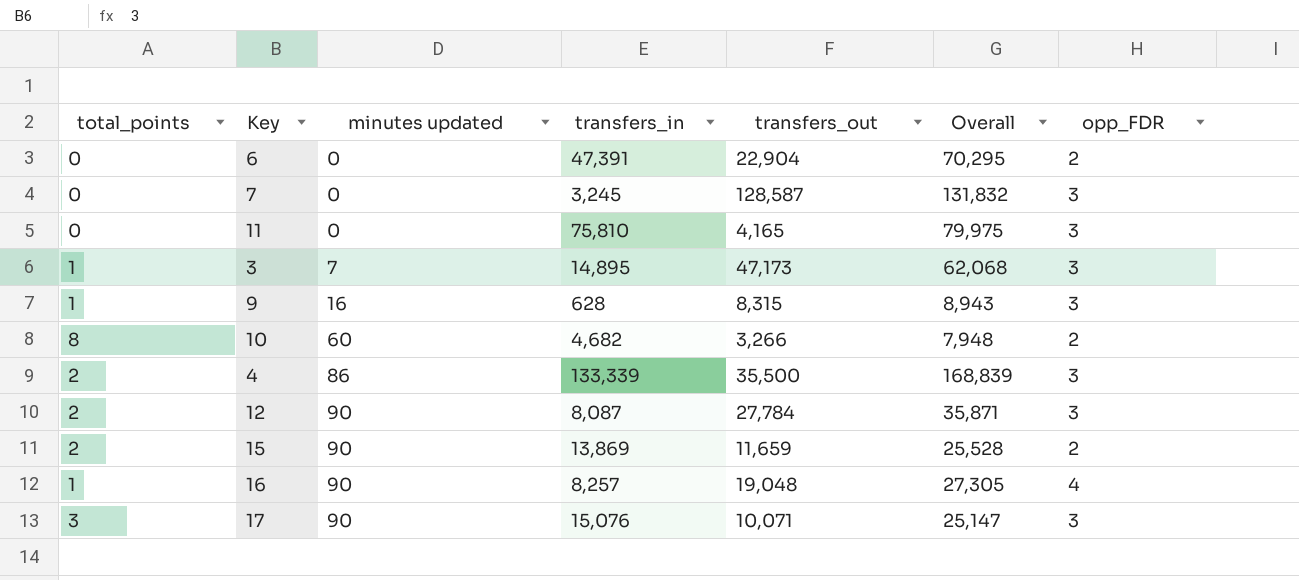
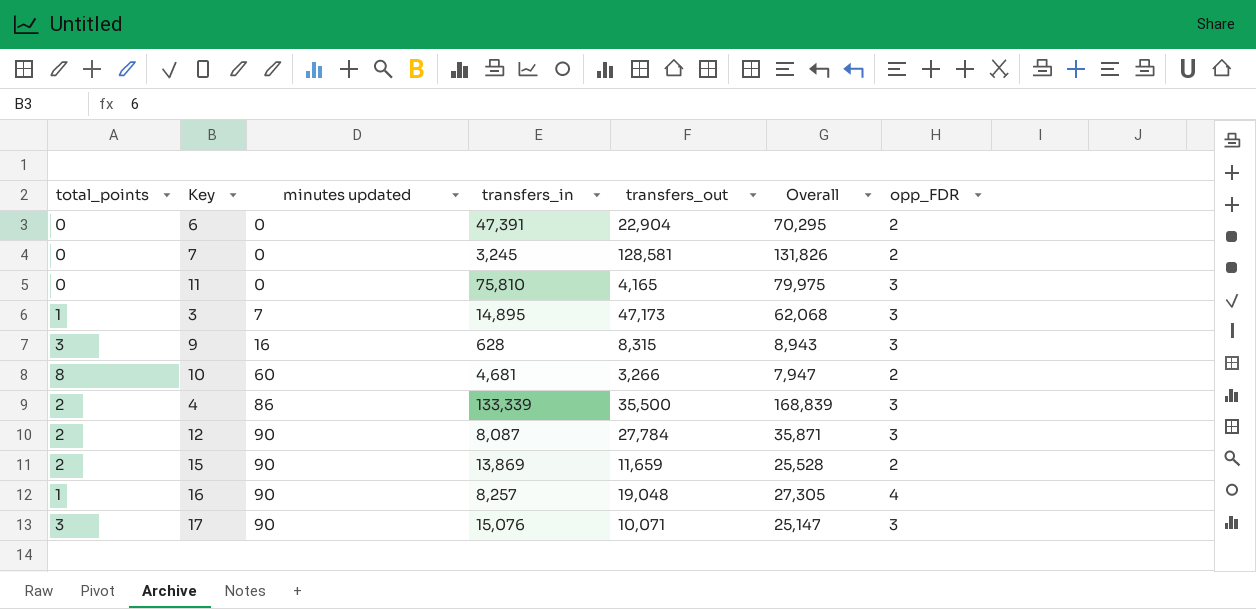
7 | transfers_out: 128,587 -> 128,581
7 | Overall: 131,832 -> 131,826
7 | opp_FDR: 3 -> 2
9 | total_points: 1 -> 3
10 | transfers_in: 4,682 -> 4,681
10 | Overall: 7,948 -> 7,947

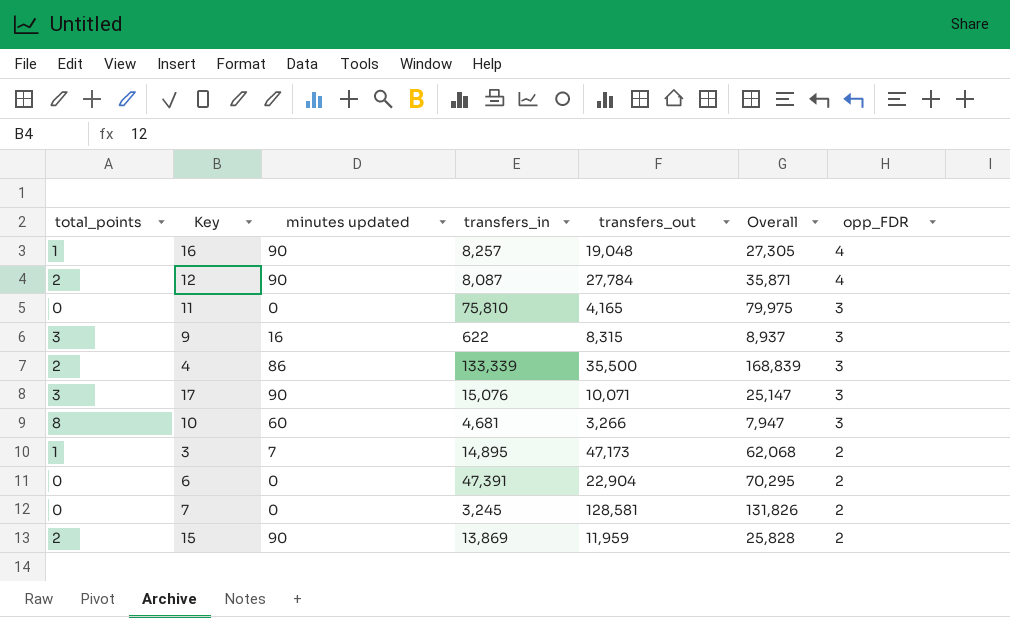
row order: minutes updated ascending -> opp_FDR descending
12 | opp_FDR: 3 -> 4
9 | transfers_in: 628 -> 622
9 | Overall: 8,943 -> 8,937
10 | opp_FDR: 2 -> 3
3 | opp_FDR: 3 -> 2
15 | transfers_out: 11,659 -> 11,959
15 | Overall: 25,528 -> 25,828

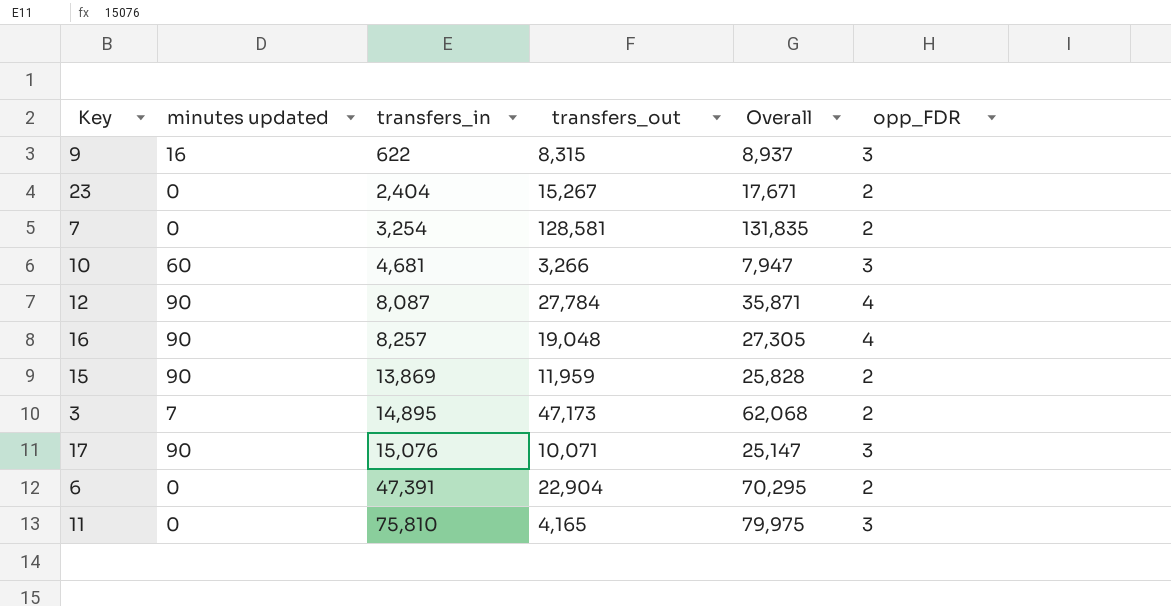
row order: opp_FDR descending -> transfers_in ascending
column total_points | position: 1 -> none
row 4: 2 | 86 | 133,339 | 35,500 | 168,839 | 3 -> none
row 23: none -> 0 | 2,404 | 15,267 | 17,671 | 2
7 | transfers_in: 3,245 -> 3,254
7 | Overall: 131,826 -> 131,835

